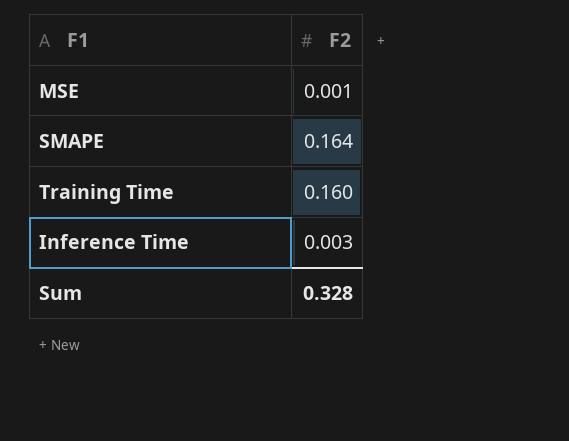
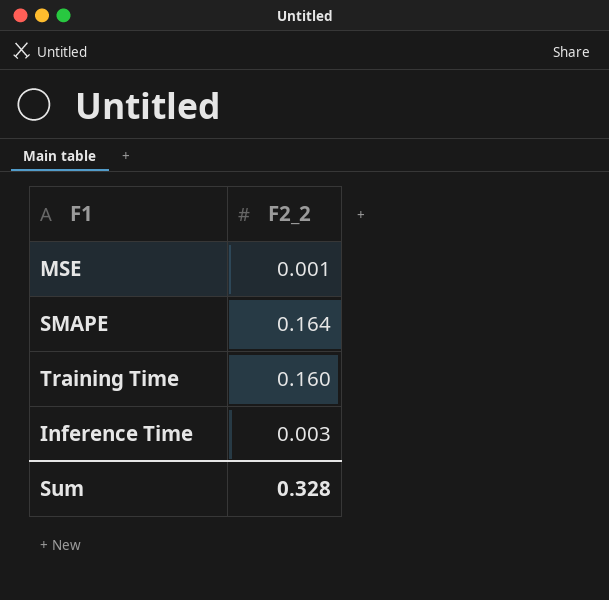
column name: F2 -> F2_2

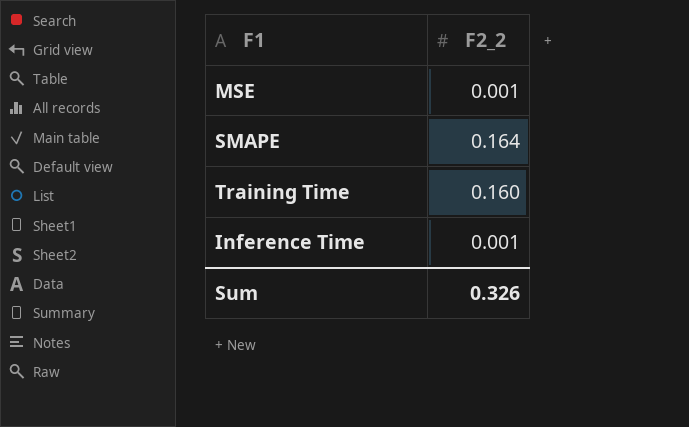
Inference Time | F2_2: 0.003 -> 0.001
Sum | F2_2: 0.328 -> 0.326

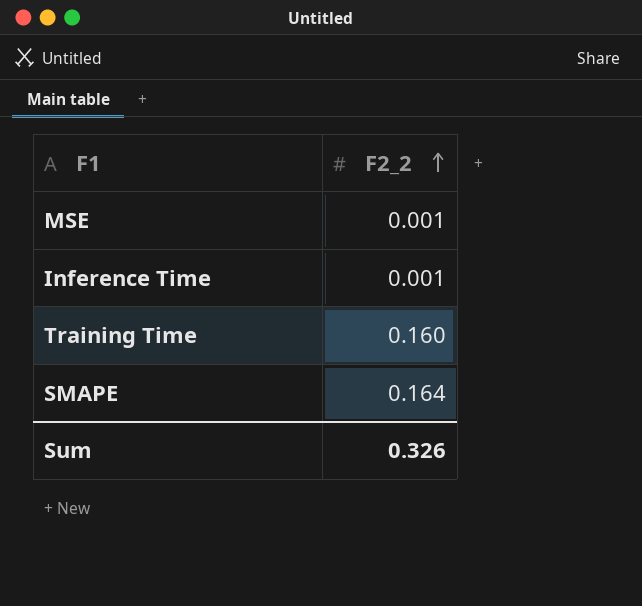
row order: none -> F2_2 ascending

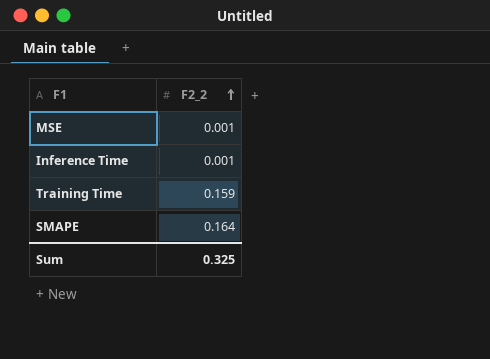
Training Time | F2_2: 0.160 -> 0.159
Sum | F2_2: 0.326 -> 0.325

